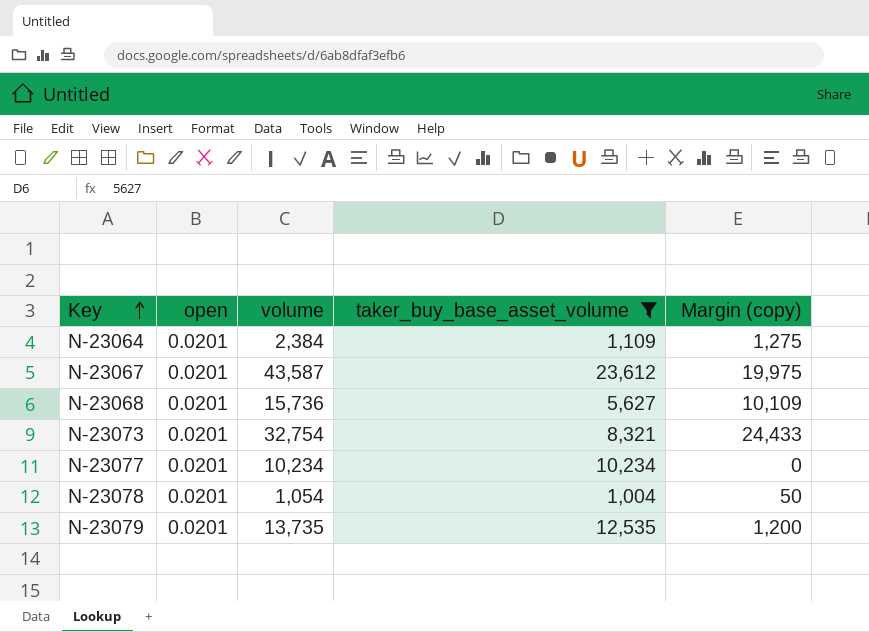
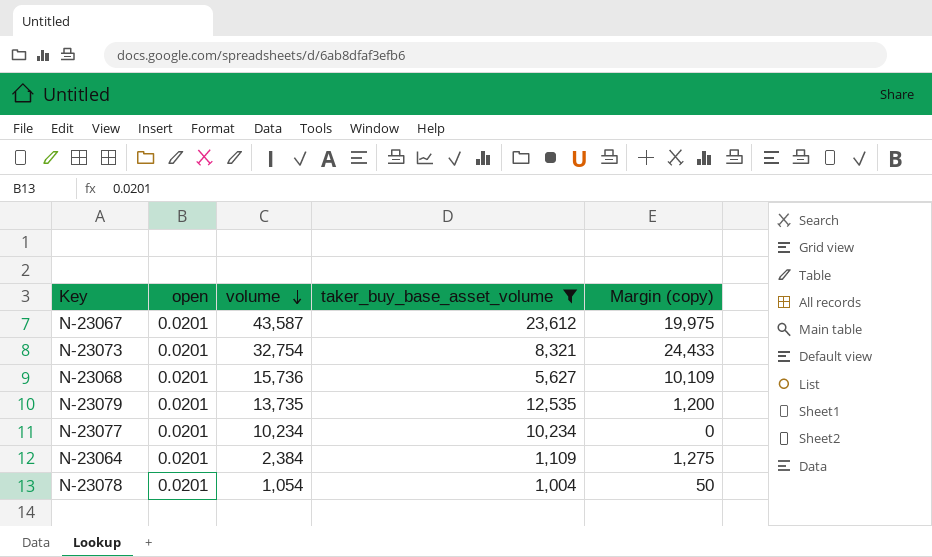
row order: Key ascending -> volume descending

